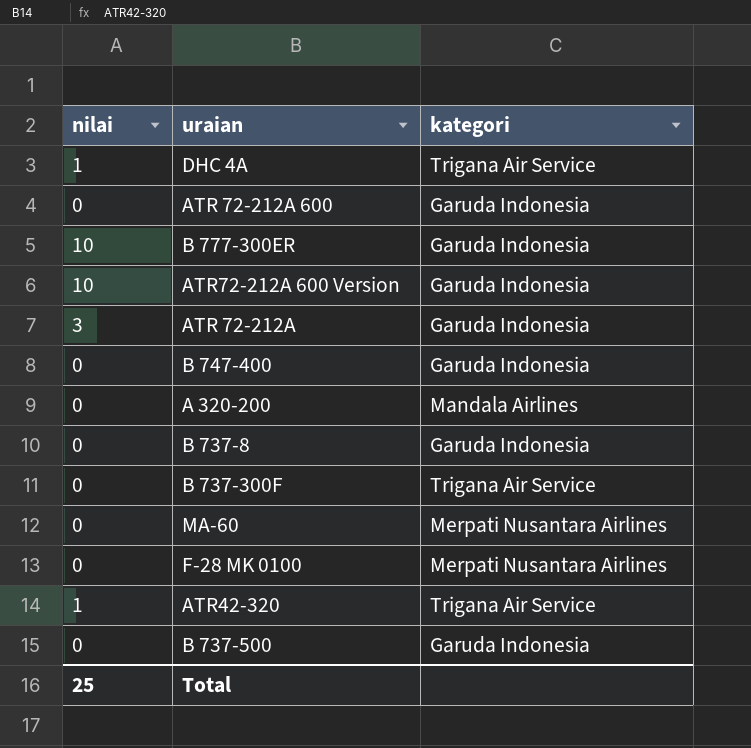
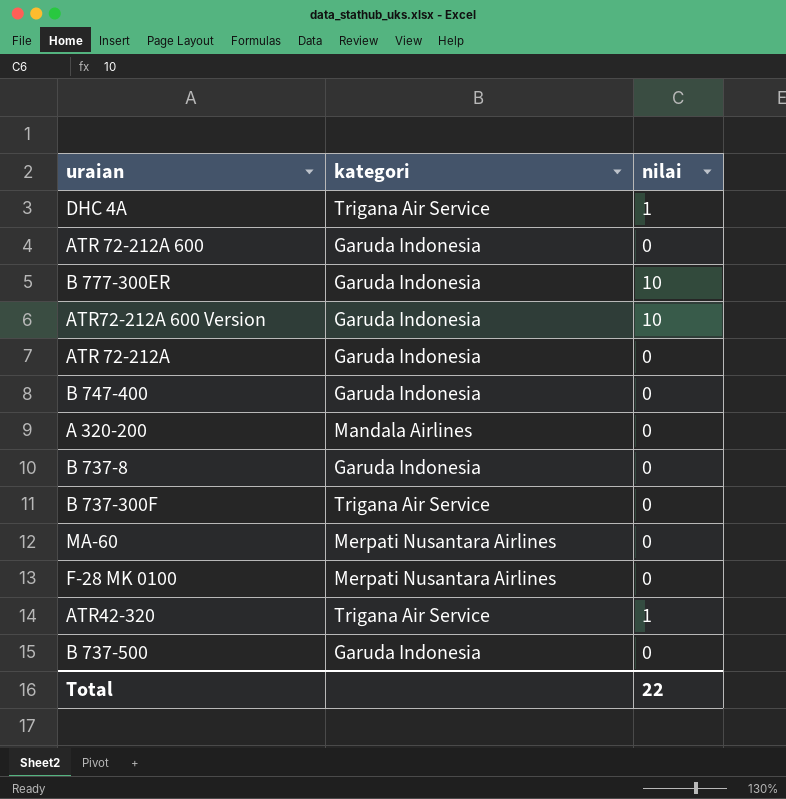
column nilai | position: 1 -> 3
ATR 72-212A | nilai: 3 -> 0
Total | nilai: 25 -> 22

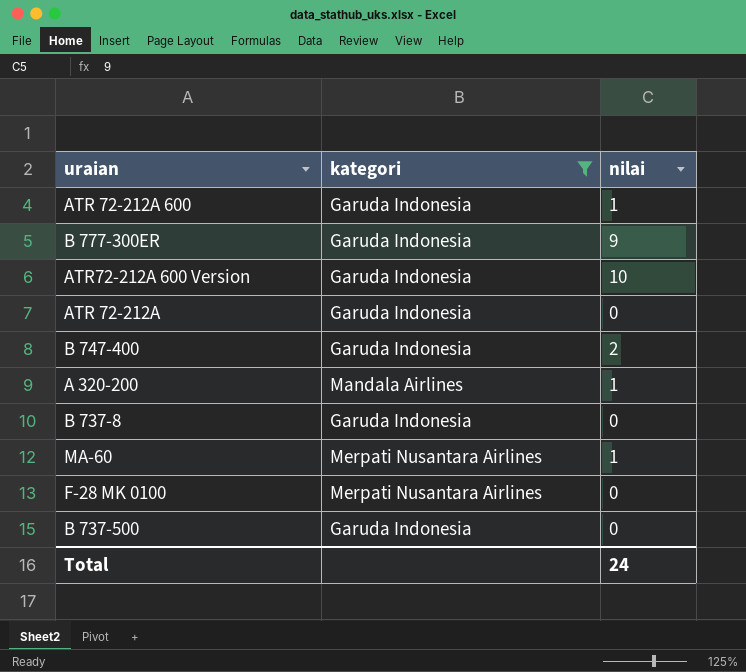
filter: none -> kategori != Trigana Air Service
ATR 72-212A 600 | nilai: 0 -> 1
B 777-300ER | nilai: 10 -> 9
B 747-400 | nilai: 0 -> 2
A 320-200 | nilai: 0 -> 1
MA-60 | nilai: 0 -> 1
Total | nilai: 22 -> 24

